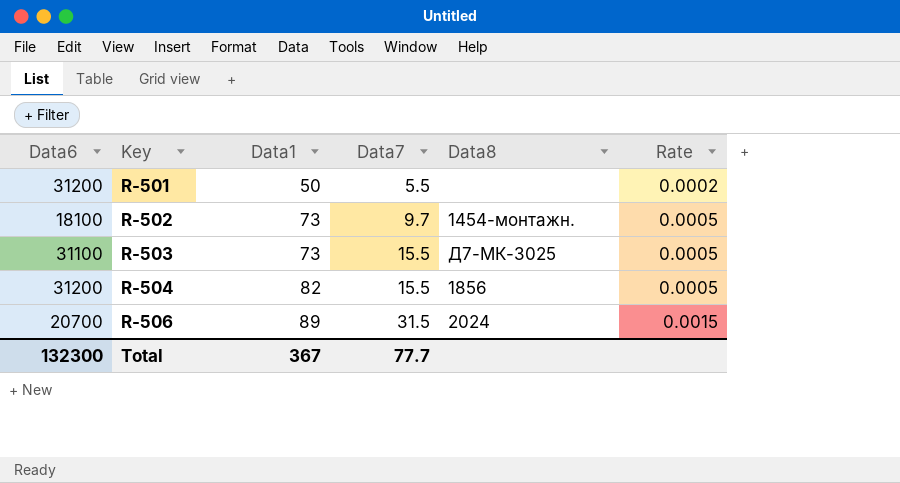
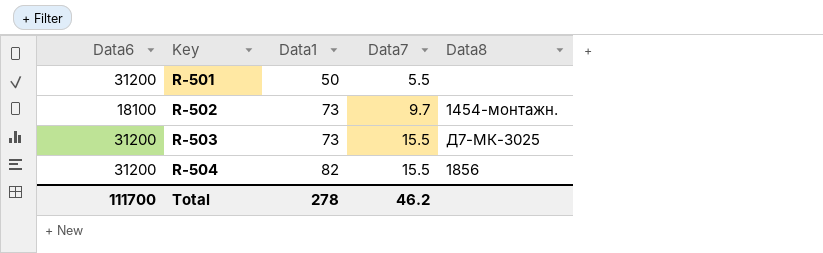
column Rate | formula: [Data7] / [Data6] -> none
row R-506: 20700 | 89 | 31.5 | 2024 | 0.0015 -> none
R-503 | Data6: 31100 -> 31200
Total | Data6: 132300 -> 111700
Total | Data1: 367 -> 278
Total | Data7: 77.7 -> 46.2

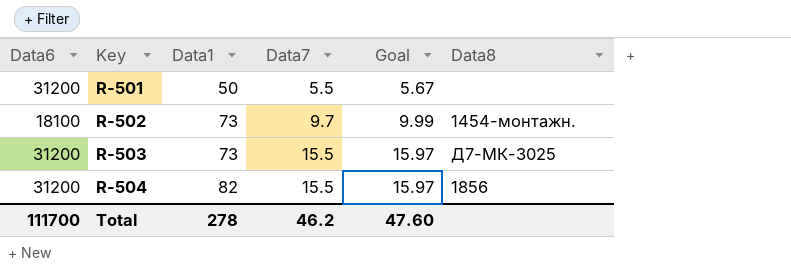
column Goal | formula: none -> [Data7] * 1.03

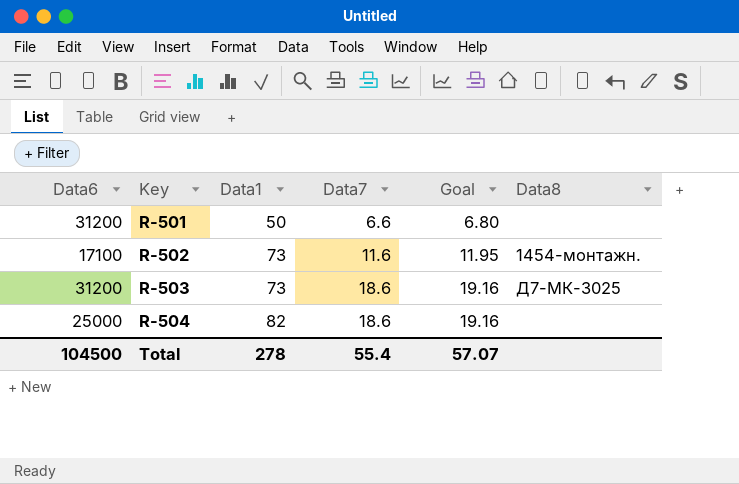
R-501 | Data7: 5.5 -> 6.6
R-501 | Goal: 5.67 -> 6.80
R-502 | Data6: 18100 -> 17100
R-502 | Data7: 9.7 -> 11.6
R-502 | Goal: 9.99 -> 11.95
R-503 | Data7: 15.5 -> 18.6
R-503 | Goal: 15.97 -> 19.16
R-504 | Data6: 31200 -> 25000
R-504 | Data7: 15.5 -> 18.6
R-504 | Goal: 15.97 -> 19.16
R-504 | Data8: 1856 -> none
Total | Data6: 111700 -> 104500
Total | Data7: 46.2 -> 55.4
Total | Goal: 47.60 -> 57.07

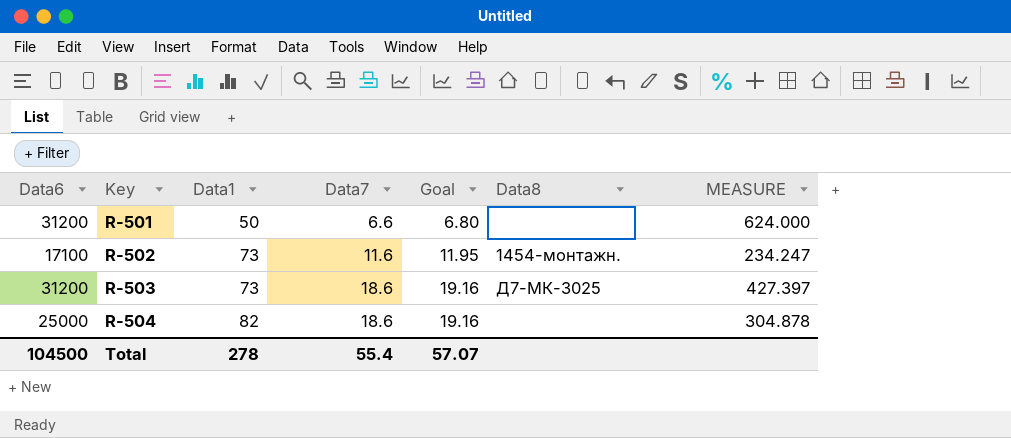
column MEASURE | formula: none -> [Data6] / [Data1]

